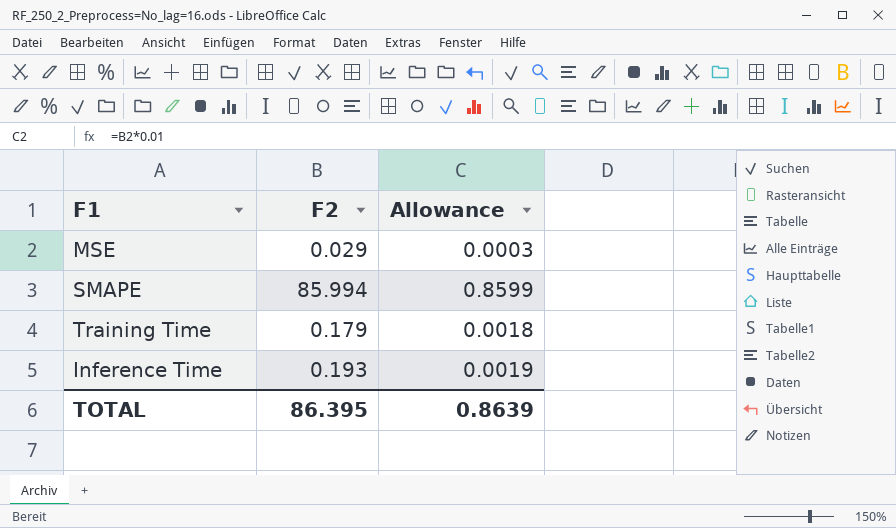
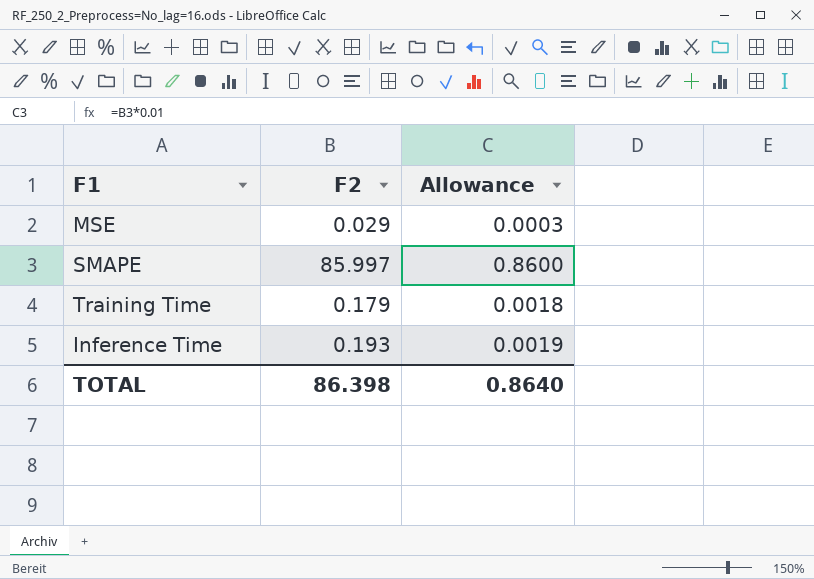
SMAPE | F2: 85.994 -> 85.997
SMAPE | Allowance: 0.8599 -> 0.8600
TOTAL | F2: 86.395 -> 86.398
TOTAL | Allowance: 0.8639 -> 0.8640

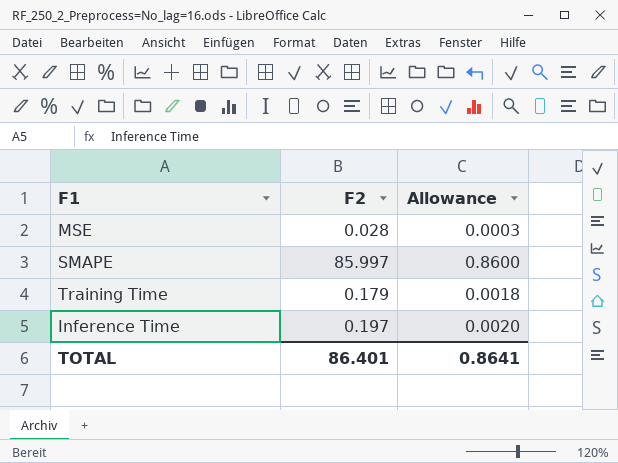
MSE | F2: 0.029 -> 0.028
Inference Time | F2: 0.193 -> 0.197
Inference Time | Allowance: 0.0019 -> 0.0020
TOTAL | F2: 86.398 -> 86.401
TOTAL | Allowance: 0.8640 -> 0.8641

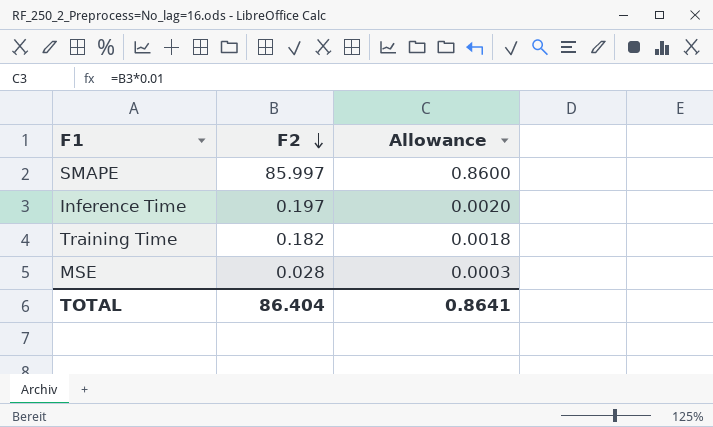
row order: none -> F2 descending
Training Time | F2: 0.179 -> 0.182
TOTAL | F2: 86.401 -> 86.404

